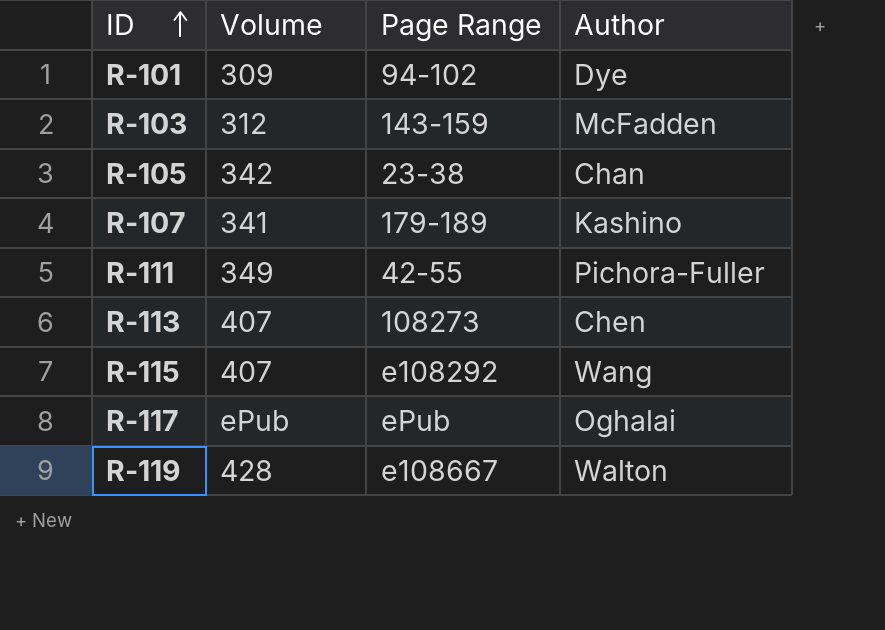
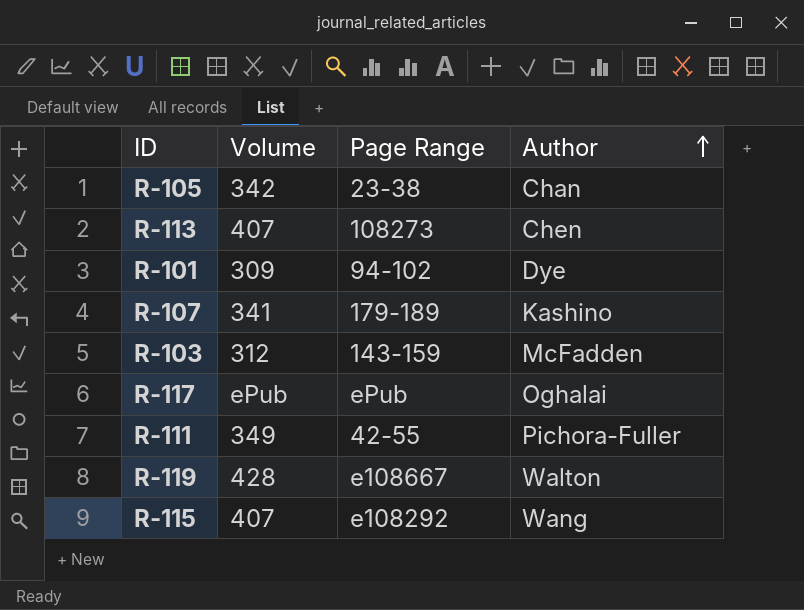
row order: ID ascending -> Author ascending

